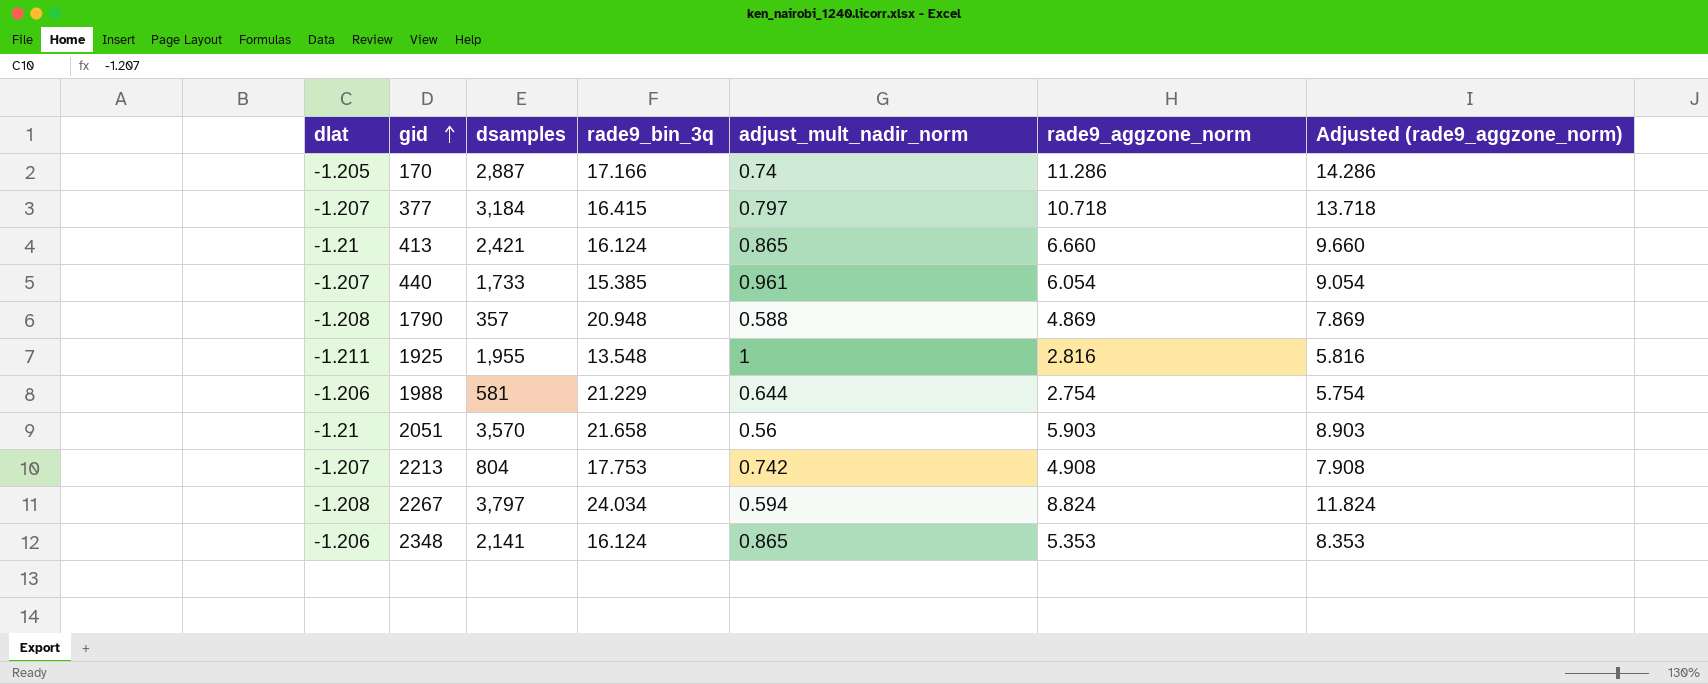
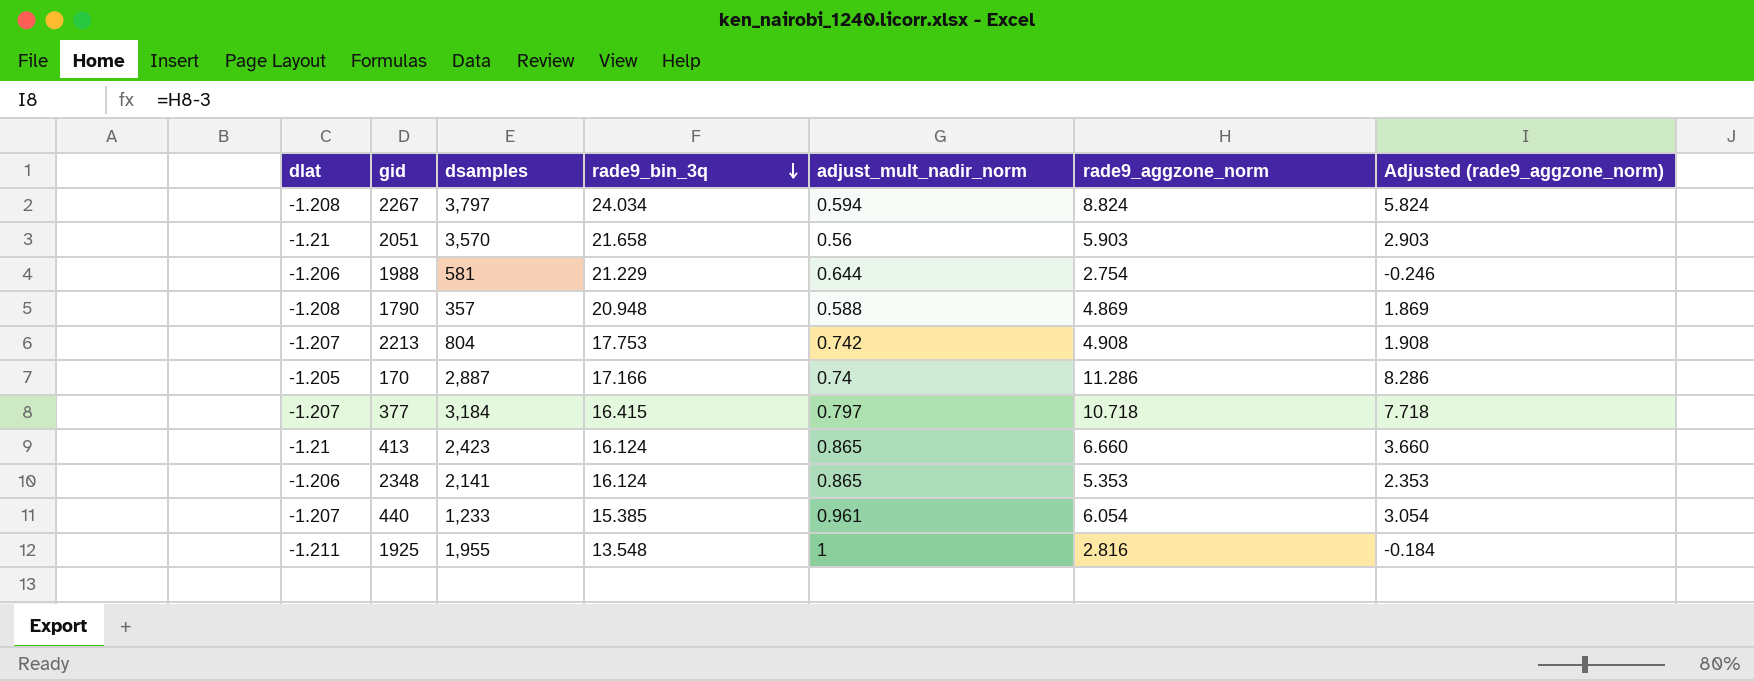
row order: gid ascending -> rade9_bin_3q descending
column Adjusted (rade9_aggzone_norm) | formula: [rade9_aggzone_norm] + 3 -> [rade9_aggzone_norm] - 3
413 | dsamples: 2,421 -> 2,423
440 | dsamples: 1,733 -> 1,233

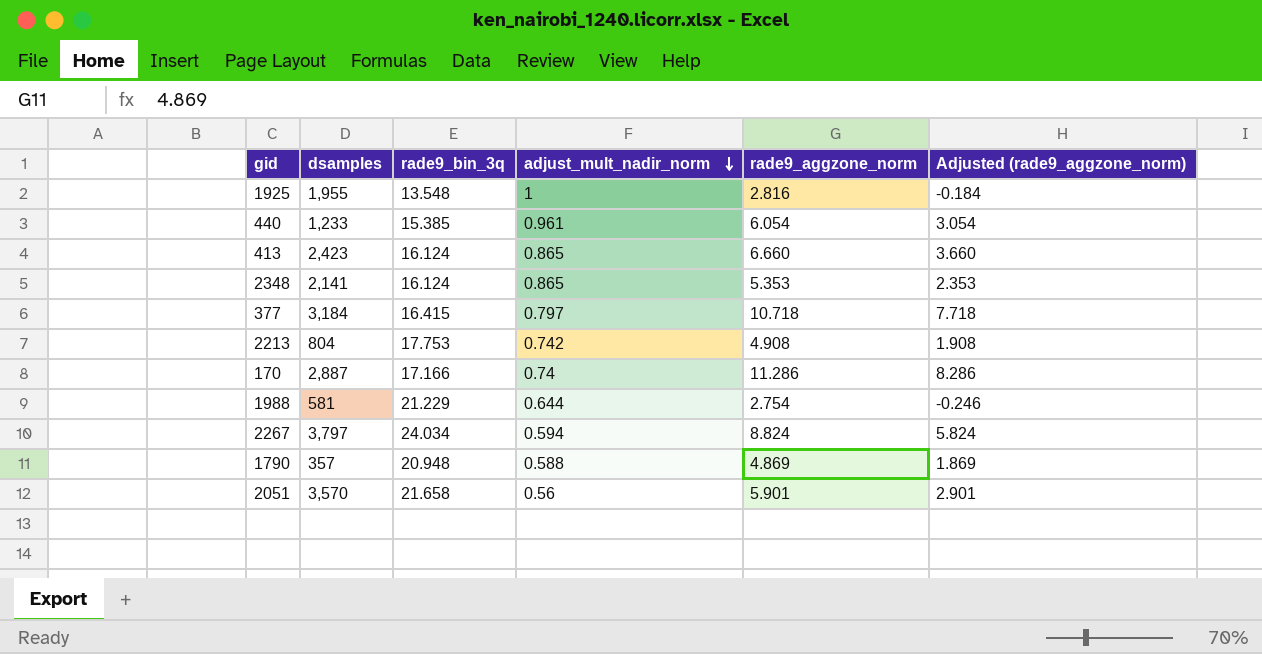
row order: rade9_bin_3q descending -> adjust_mult_nadir_norm descending
column dlat | position: 1 -> none
2051 | rade9_aggzone_norm: 5.903 -> 5.901
2051 | Adjusted (rade9_aggzone_norm): 2.903 -> 2.901

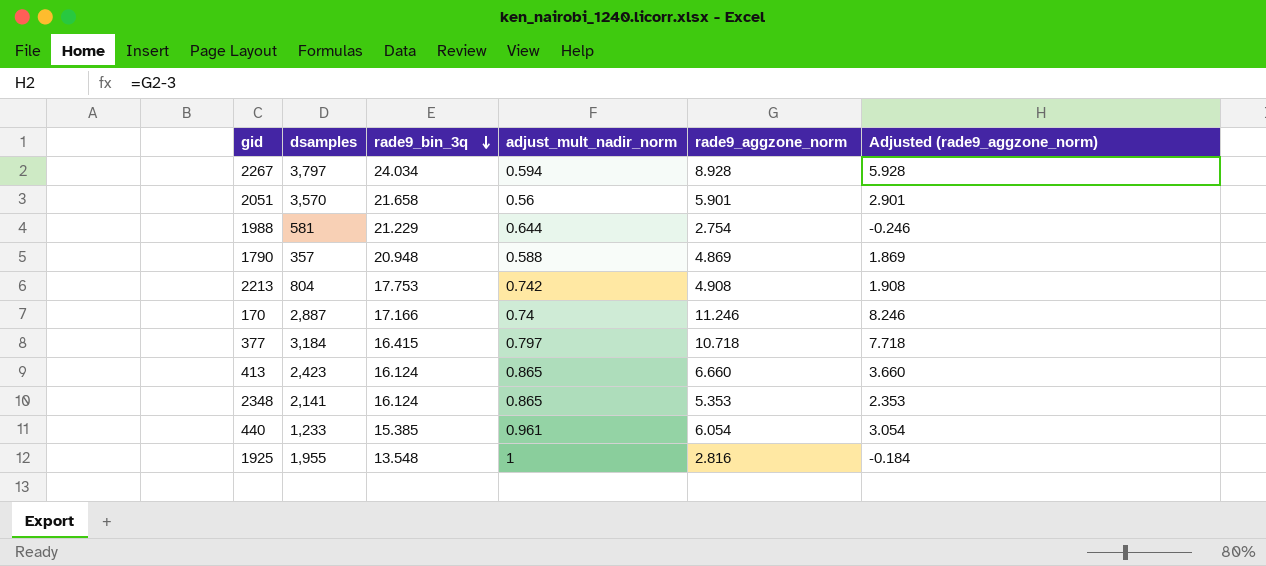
row order: adjust_mult_nadir_norm descending -> rade9_bin_3q descending
2267 | rade9_aggzone_norm: 8.824 -> 8.928
2267 | Adjusted (rade9_aggzone_norm): 5.824 -> 5.928
170 | rade9_aggzone_norm: 11.286 -> 11.246
170 | Adjusted (rade9_aggzone_norm): 8.286 -> 8.246

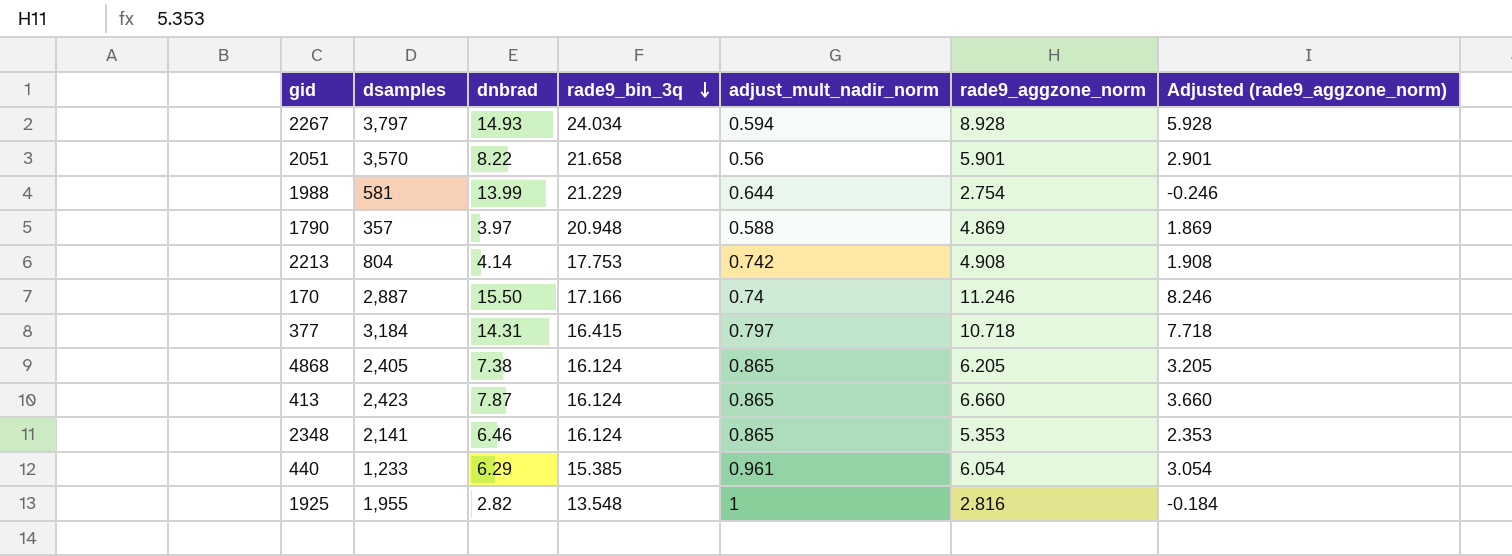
column dnbrad | position: none -> 3
row 4868: none -> 2,405 | 7.38 | 16.124 | 0.865 | 6.205 | 3.205

